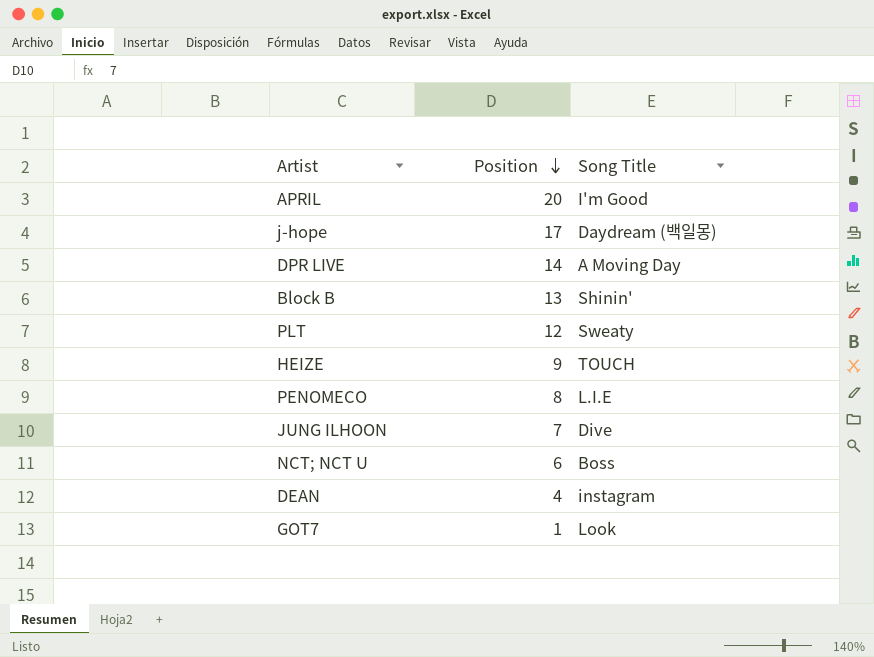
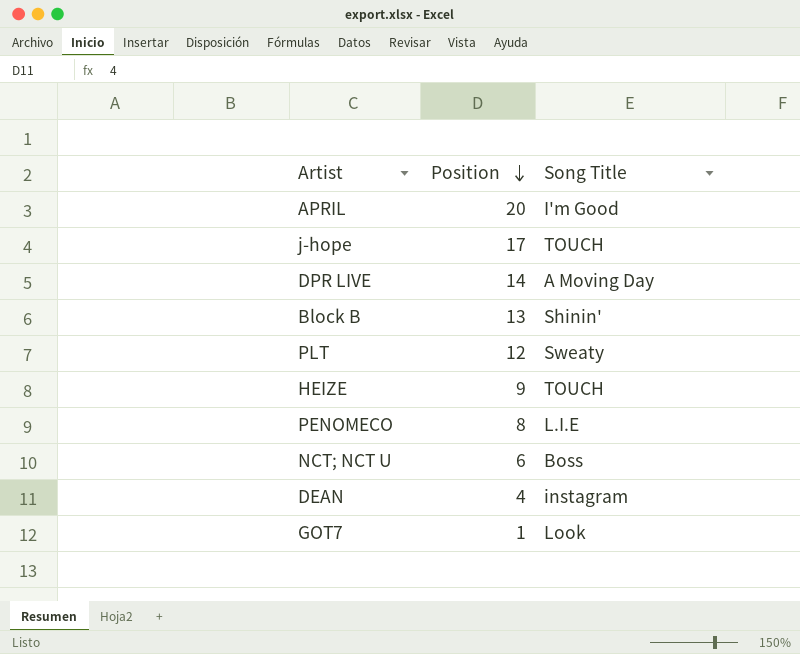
row JUNG ILHOON: 7 | Dive -> none
j-hope | Song Title: Daydream (백일몽) -> TOUCH

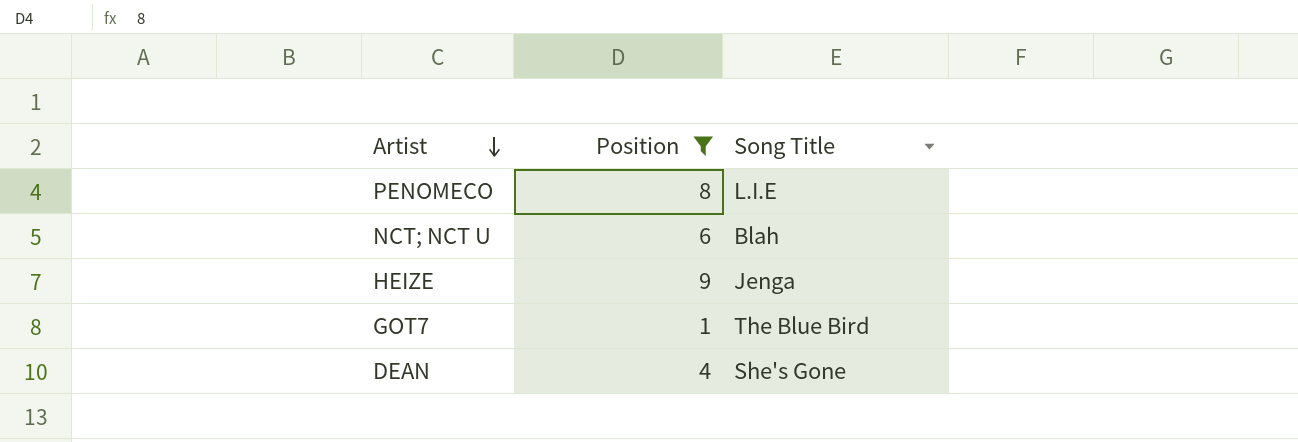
filter: none -> Position <= 9
row order: Position descending -> Artist descending
NCT; NCT U | Song Title: Boss -> Blah
HEIZE | Song Title: TOUCH -> Jenga
GOT7 | Song Title: Look -> The Blue Bird
DEAN | Song Title: instagram -> She's Gone

